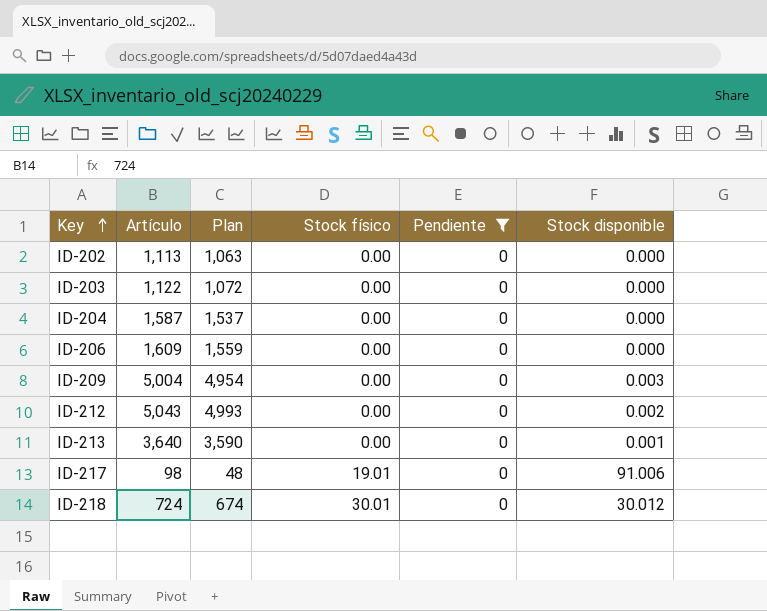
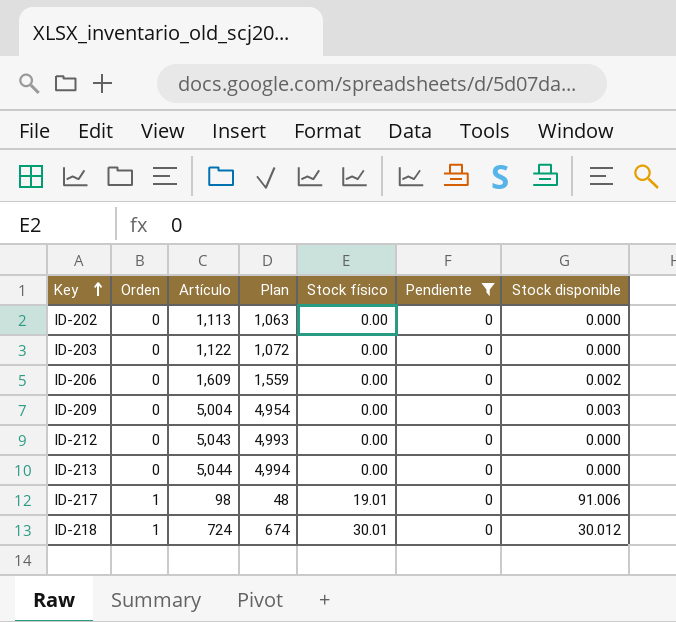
column Orden | position: none -> 2
row ID-204: 1,587 | 1,537 | 0.00 | 0 | 0.000 -> none
ID-206 | Stock disponible: 0.000 -> 0.002
ID-212 | Stock disponible: 0.002 -> 0.000
ID-213 | Artículo: 3,640 -> 5,044
ID-213 | Plan: 3,590 -> 4,994
ID-213 | Stock disponible: 0.001 -> 0.000

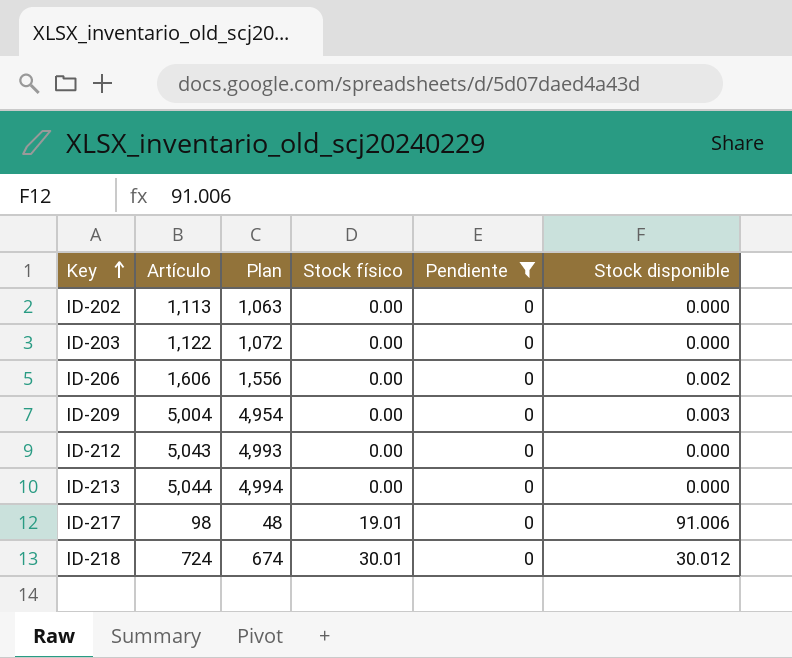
column Orden | position: 2 -> none
ID-206 | Artículo: 1,609 -> 1,606
ID-206 | Plan: 1,559 -> 1,556

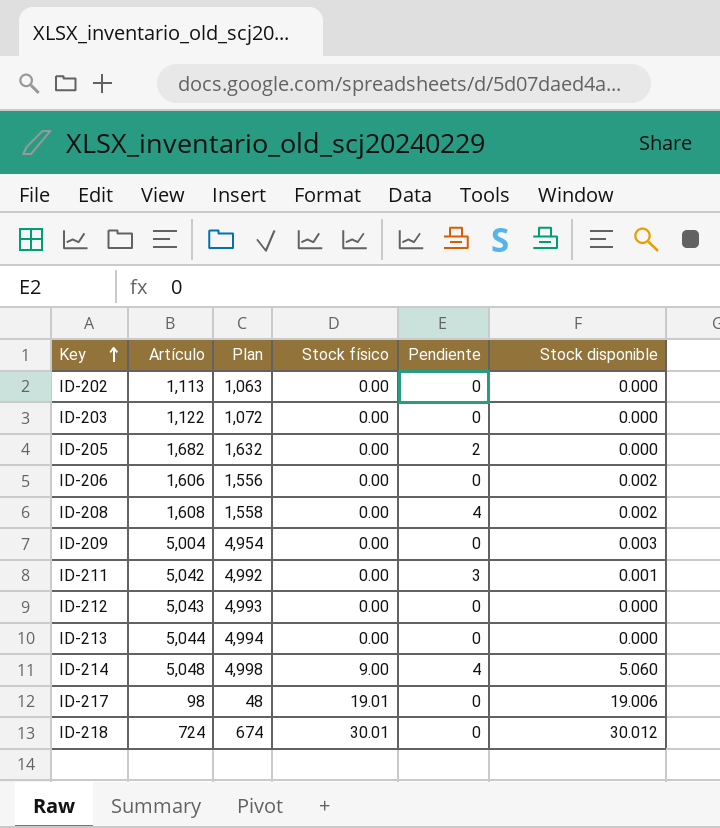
filter: Pendiente = 0 -> none
ID-217 | Stock disponible: 91.006 -> 19.006

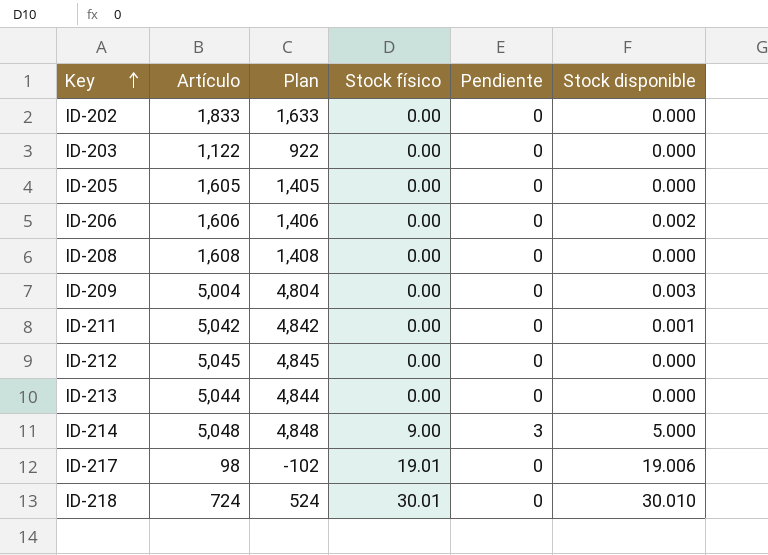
column Plan | formula: [Artículo] - 50 -> [Artículo] - 200
ID-202 | Artículo: 1,113 -> 1,833
ID-205 | Artículo: 1,682 -> 1,605
ID-205 | Pendiente: 2 -> 0
ID-208 | Pendiente: 4 -> 0
ID-208 | Stock disponible: 0.002 -> 0.000
ID-211 | Pendiente: 3 -> 0
ID-212 | Artículo: 5,043 -> 5,045
ID-214 | Pendiente: 4 -> 3
ID-214 | Stock disponible: 5.060 -> 5.000
ID-218 | Stock disponible: 30.012 -> 30.010

